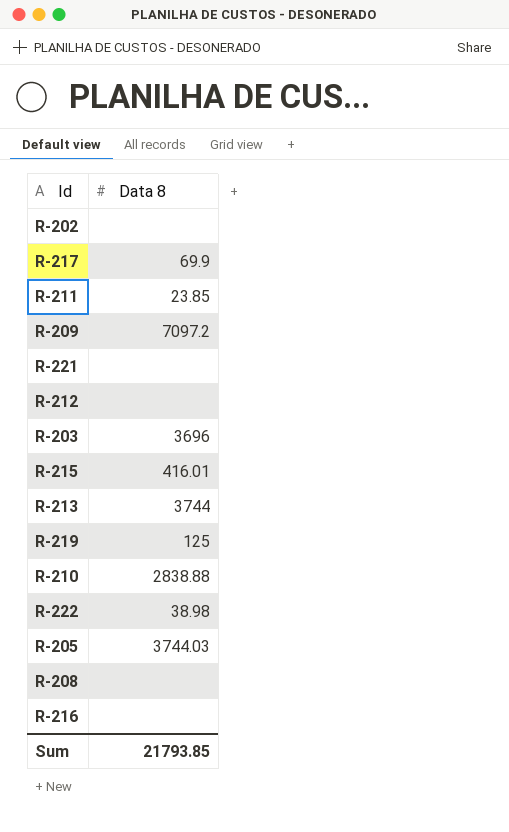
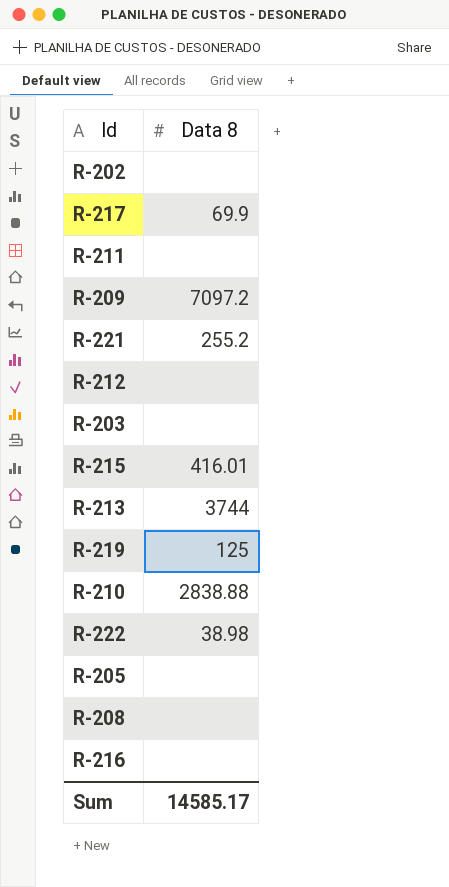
R-211 | Data 8: 23.85 -> none
R-221 | Data 8: none -> 255.2
R-203 | Data 8: 3696 -> none
R-205 | Data 8: 3744.03 -> none
Sum | Data 8: 21793.85 -> 14585.17

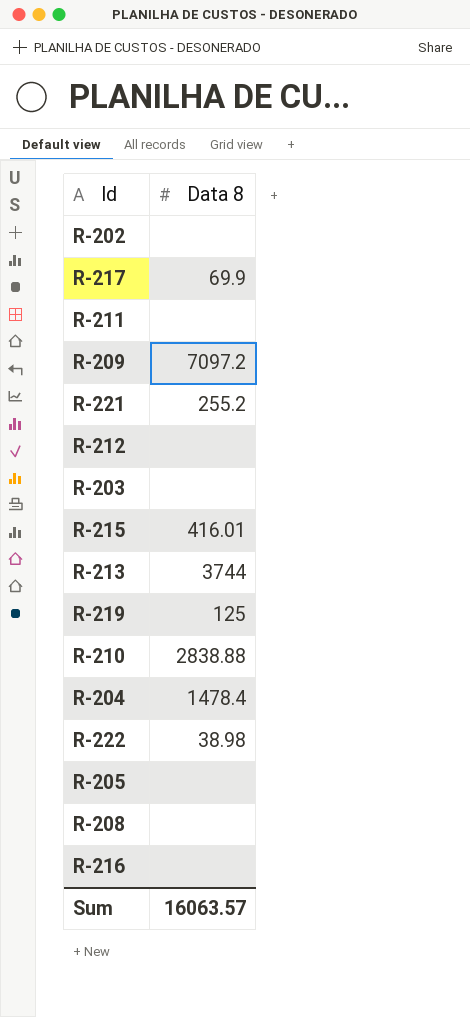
row R-204: none -> 1478.4
Sum | Data 8: 14585.17 -> 16063.57

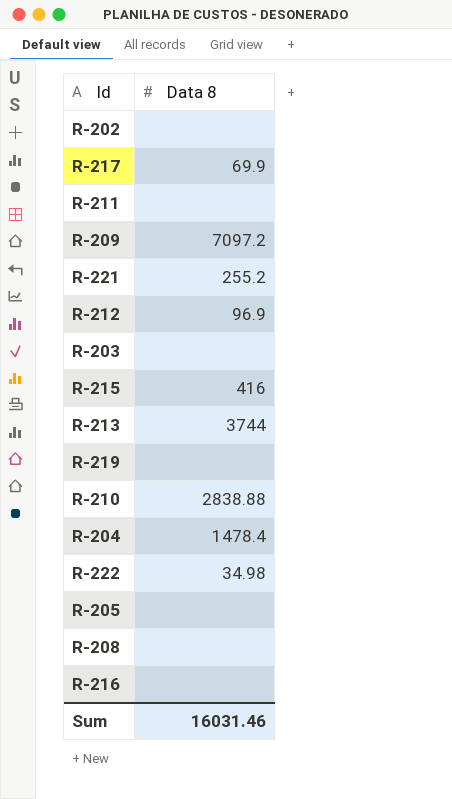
R-212 | Data 8: none -> 96.9
R-215 | Data 8: 416.01 -> 416
R-219 | Data 8: 125 -> none
R-222 | Data 8: 38.98 -> 34.98
Sum | Data 8: 16063.57 -> 16031.46

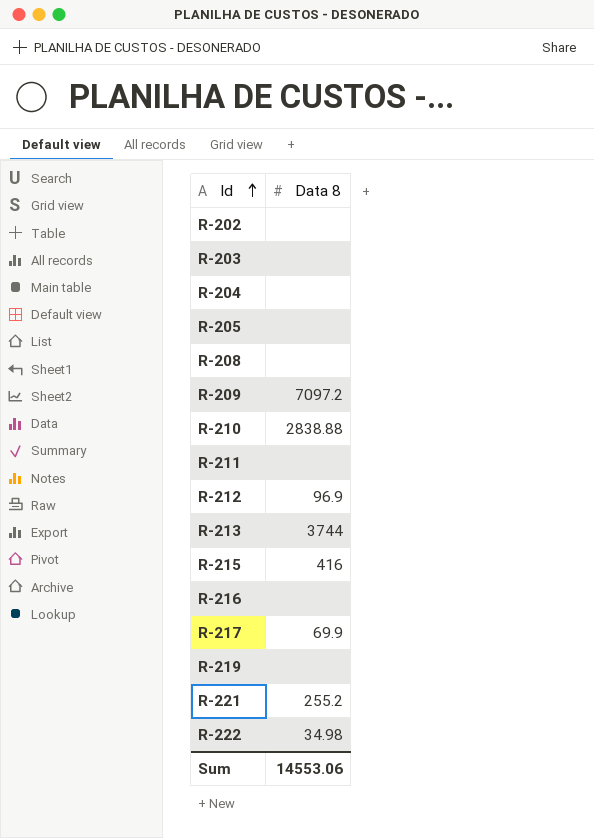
row order: none -> Id ascending
R-204 | Data 8: 1478.4 -> none
Sum | Data 8: 16031.46 -> 14553.06

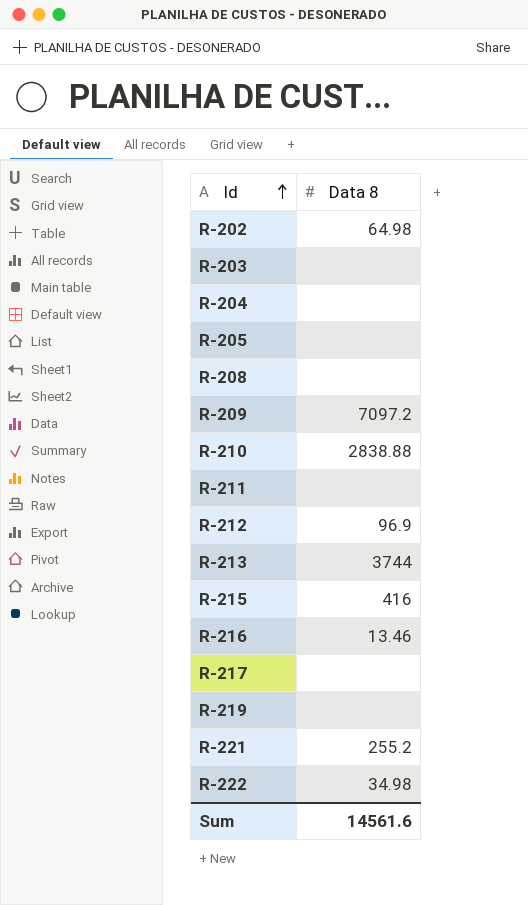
R-202 | Data 8: none -> 64.98
R-216 | Data 8: none -> 13.46
R-217 | Data 8: 69.9 -> none
Sum | Data 8: 14553.06 -> 14561.6

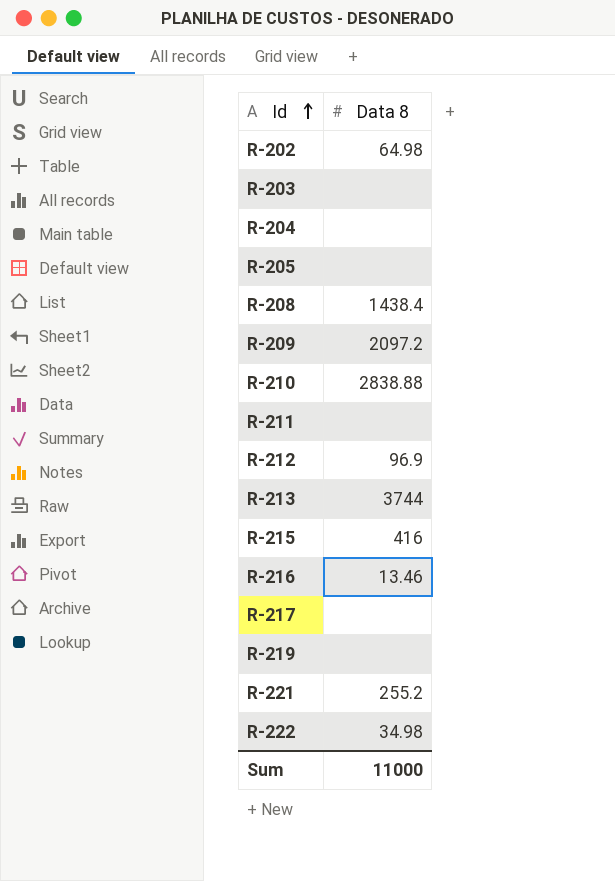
R-208 | Data 8: none -> 1438.4
R-209 | Data 8: 7097.2 -> 2097.2
Sum | Data 8: 14561.6 -> 11000

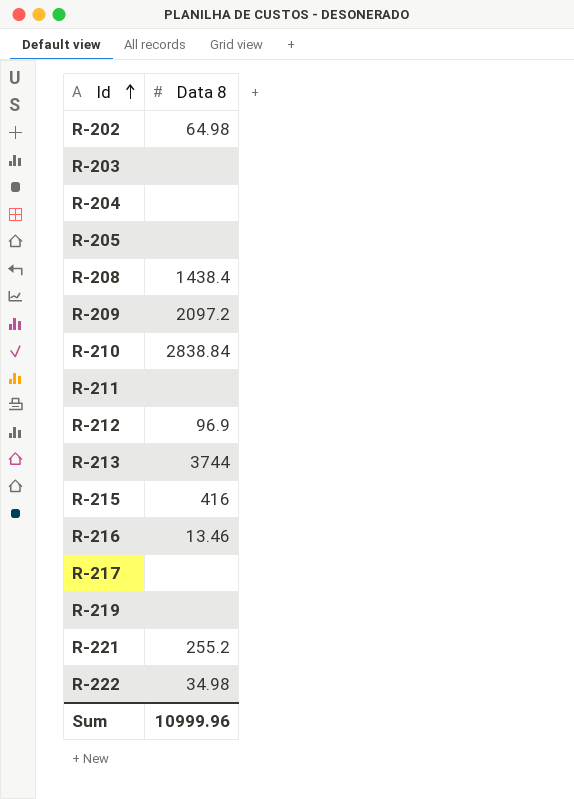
R-210 | Data 8: 2838.88 -> 2838.84
Sum | Data 8: 11000 -> 10999.96

